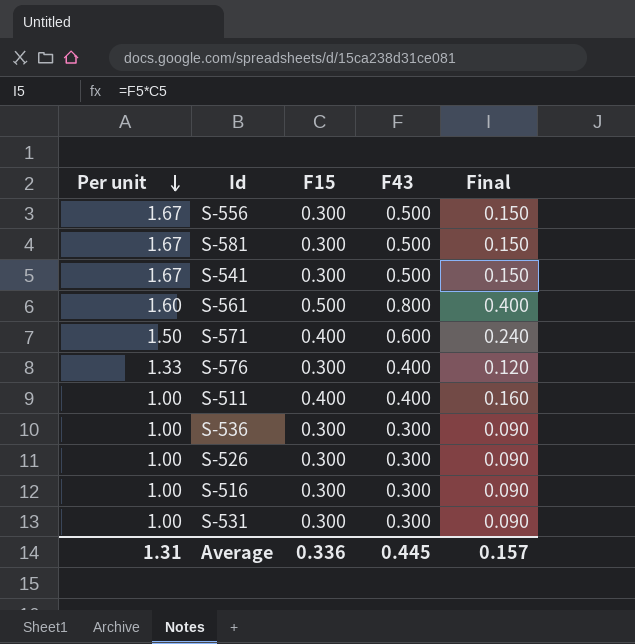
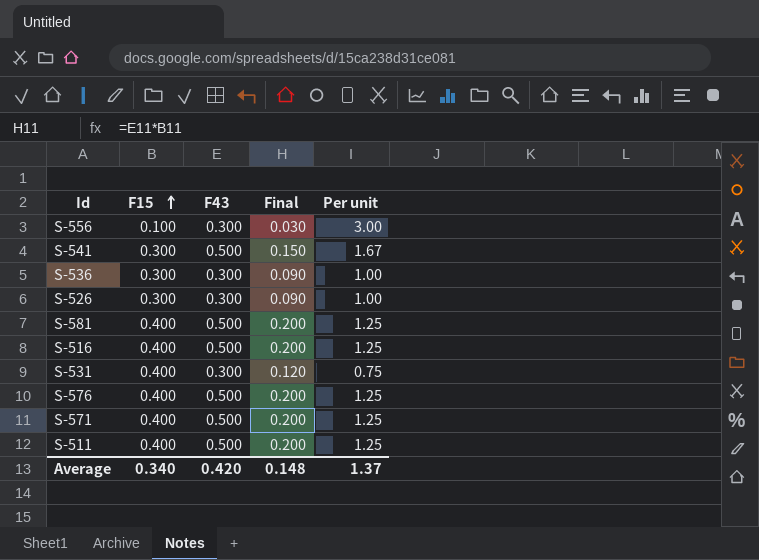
row order: Per unit descending -> F15 ascending
column Per unit | position: 1 -> 5
row S-561: 1.60 | 0.500 | 0.800 | 0.400 -> none
S-556 | F15: 0.300 -> 0.100
S-556 | F43: 0.500 -> 0.300
S-556 | Final: 0.150 -> 0.030
S-556 | Per unit: 1.67 -> 3.00
S-581 | F15: 0.300 -> 0.400
S-581 | Final: 0.150 -> 0.200
S-581 | Per unit: 1.67 -> 1.25
S-516 | F15: 0.300 -> 0.400
S-516 | F43: 0.300 -> 0.500
S-516 | Final: 0.090 -> 0.200
S-516 | Per unit: 1.00 -> 1.25
S-531 | F15: 0.300 -> 0.400
S-531 | Final: 0.090 -> 0.120
S-531 | Per unit: 1.00 -> 0.75
S-576 | F15: 0.300 -> 0.400
S-576 | F43: 0.400 -> 0.500
S-576 | Final: 0.120 -> 0.200
S-576 | Per unit: 1.33 -> 1.25
S-571 | F43: 0.600 -> 0.500
S-571 | Final: 0.240 -> 0.200
S-571 | Per unit: 1.50 -> 1.25
S-511 | F43: 0.400 -> 0.500
S-511 | Final: 0.160 -> 0.200
S-511 | Per unit: 1.00 -> 1.25
Average | F15: 0.336 -> 0.340
Average | F43: 0.445 -> 0.420
Average | Final: 0.157 -> 0.148
Average | Per unit: 1.31 -> 1.37

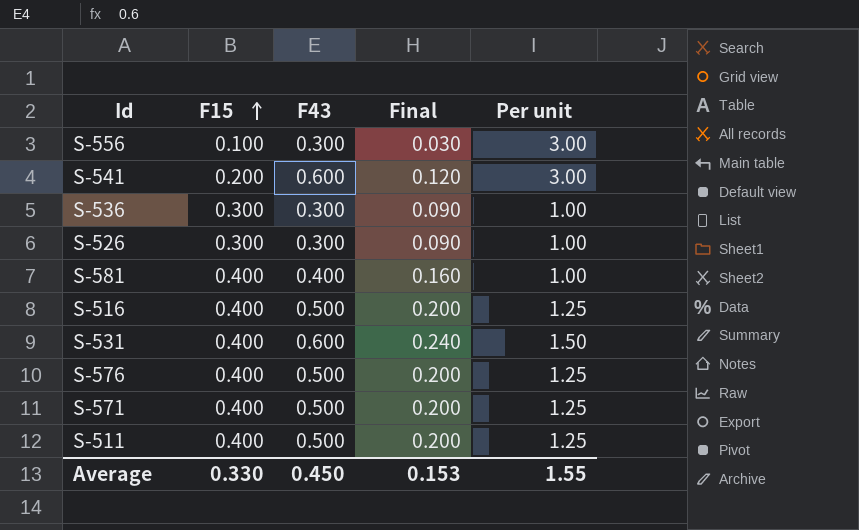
S-541 | F15: 0.300 -> 0.200
S-541 | F43: 0.500 -> 0.600
S-541 | Final: 0.150 -> 0.120
S-541 | Per unit: 1.67 -> 3.00
S-581 | F43: 0.500 -> 0.400
S-581 | Final: 0.200 -> 0.160
S-581 | Per unit: 1.25 -> 1.00
S-531 | F43: 0.300 -> 0.600
S-531 | Final: 0.120 -> 0.240
S-531 | Per unit: 0.75 -> 1.50
Average | F15: 0.340 -> 0.330
Average | F43: 0.420 -> 0.450
Average | Final: 0.148 -> 0.153
Average | Per unit: 1.37 -> 1.55

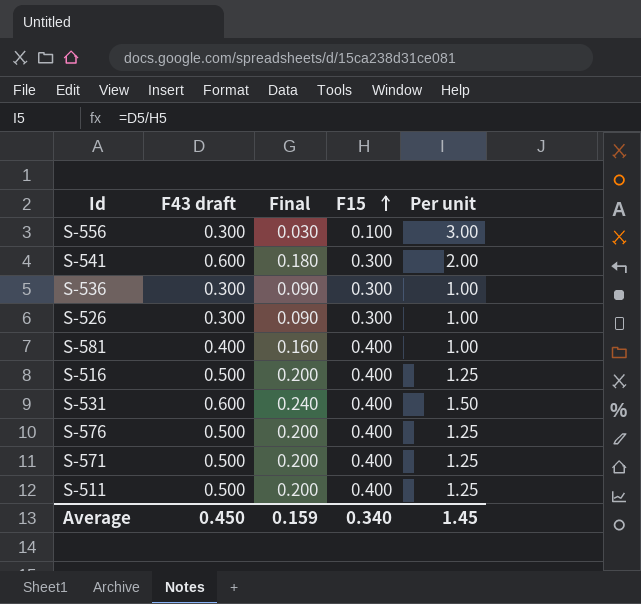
column name: F43 -> F43 draft
column F15 | position: 2 -> 4
S-541 | Final: 0.120 -> 0.180
S-541 | F15: 0.200 -> 0.300
S-541 | Per unit: 3.00 -> 2.00
Average | Final: 0.153 -> 0.159
Average | F15: 0.330 -> 0.340
Average | Per unit: 1.55 -> 1.45

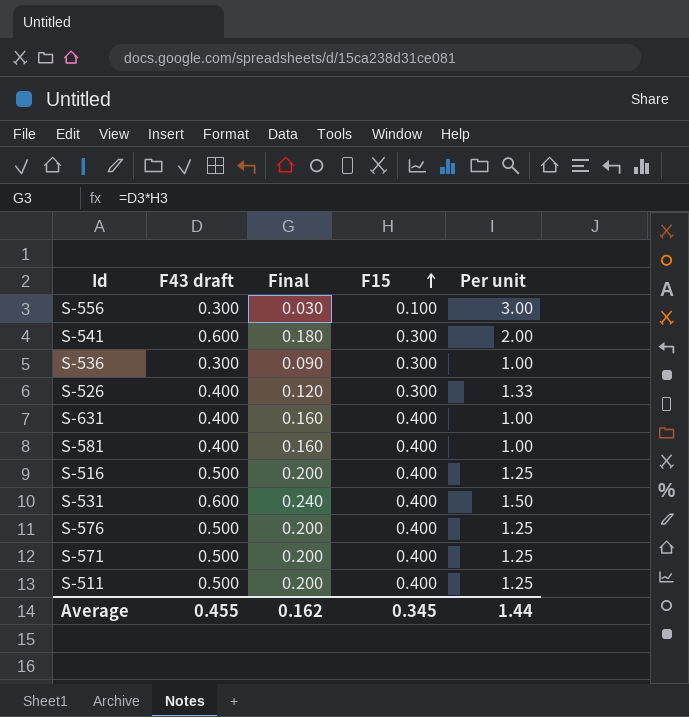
S-526 | F43 draft: 0.300 -> 0.400
S-526 | Final: 0.090 -> 0.120
S-526 | Per unit: 1.00 -> 1.33
row S-631: none -> 0.400 | 0.160 | 0.400 | 1.00
Average | F43 draft: 0.450 -> 0.455
Average | Final: 0.159 -> 0.162
Average | F15: 0.340 -> 0.345
Average | Per unit: 1.45 -> 1.44

